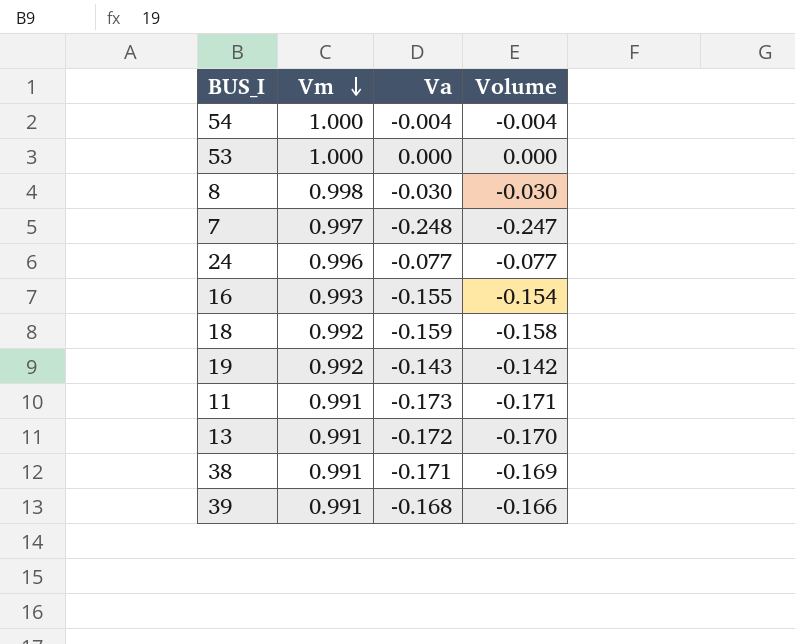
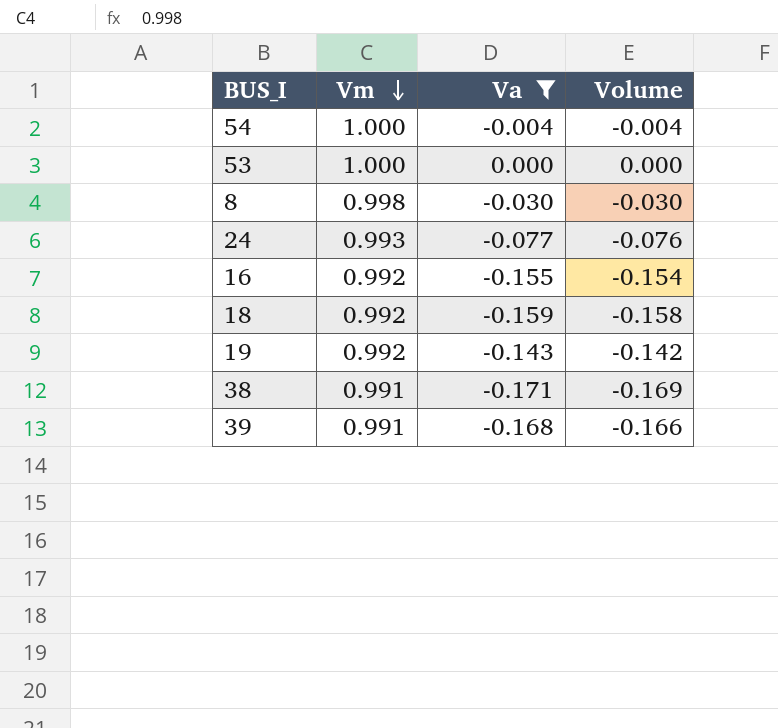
filter: none -> Va >= -0.171
24 | Vm: 0.996 -> 0.993
24 | Volume: -0.077 -> -0.076
16 | Vm: 0.993 -> 0.992

